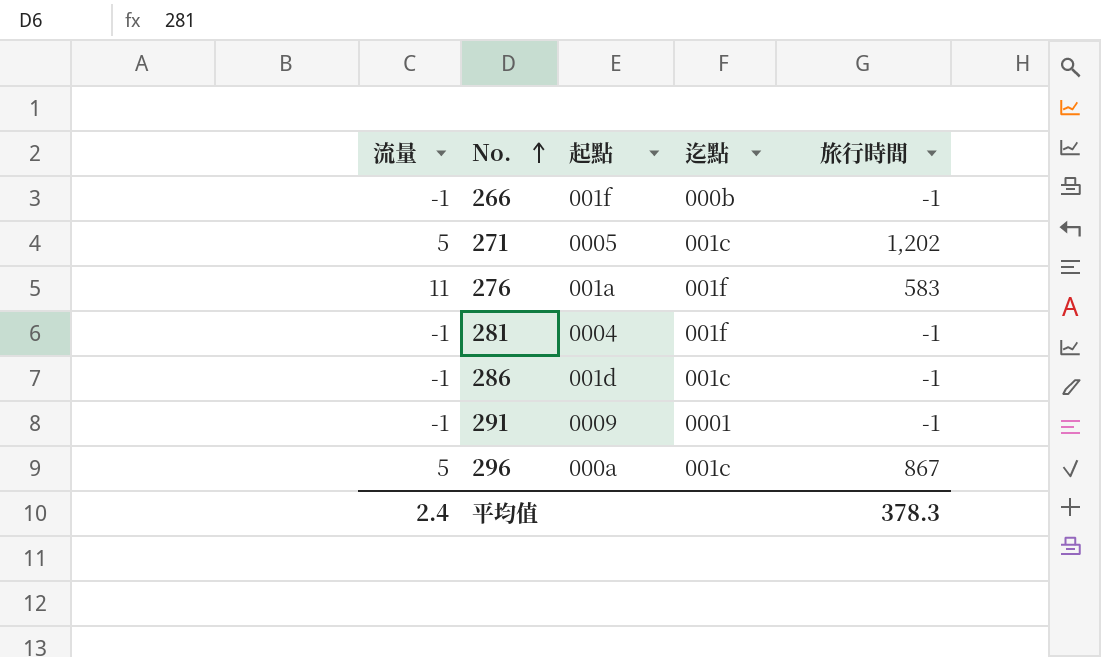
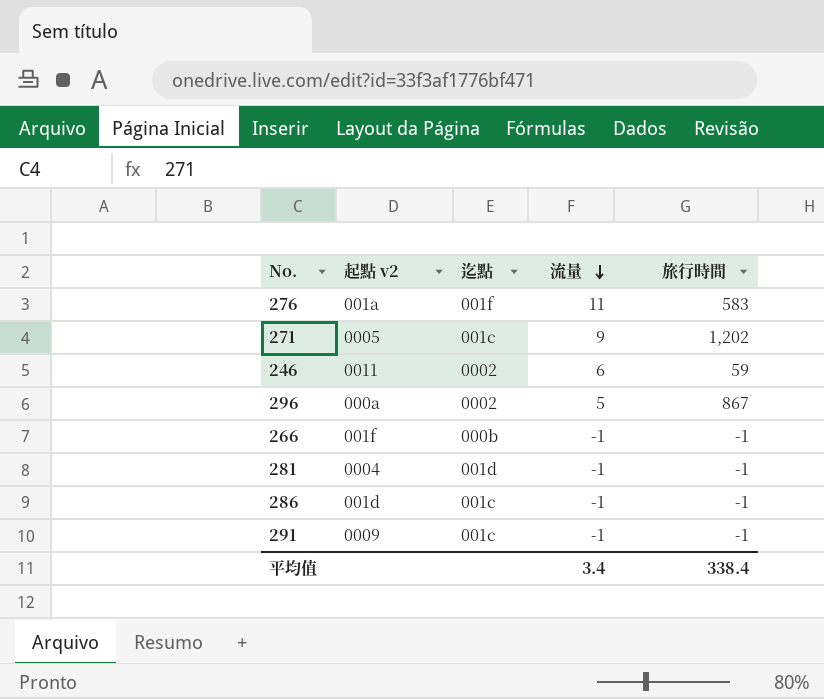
row order: No. ascending -> 流量 descending
column name: 起點 -> 起點 v2
column 流量 | position: 1 -> 4
271 | 流量: 5 -> 9
row 246: none -> 0011 | 0002 | 6 | 59
296 | 迄點: 001c -> 0002
281 | 迄點: 001f -> 001d
291 | 迄點: 0001 -> 001c
平均值 | 流量: 2.4 -> 3.4
平均值 | 旅行時間: 378.3 -> 338.4

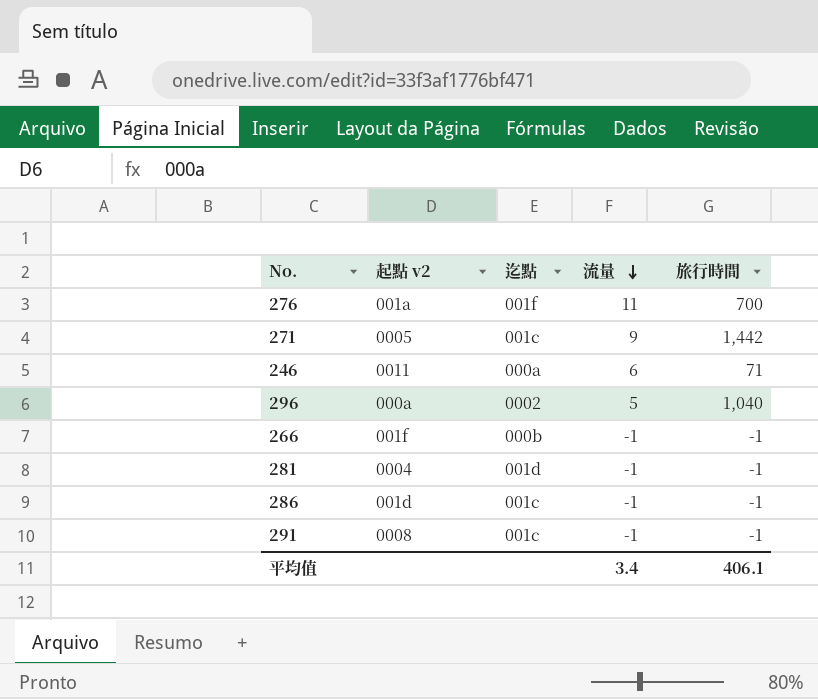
276 | 旅行時間: 583 -> 700
271 | 旅行時間: 1,202 -> 1,442
246 | 迄點: 0002 -> 000a
246 | 旅行時間: 59 -> 71
296 | 旅行時間: 867 -> 1,040
291 | 起點 v2: 0009 -> 0008
平均值 | 旅行時間: 338.4 -> 406.1

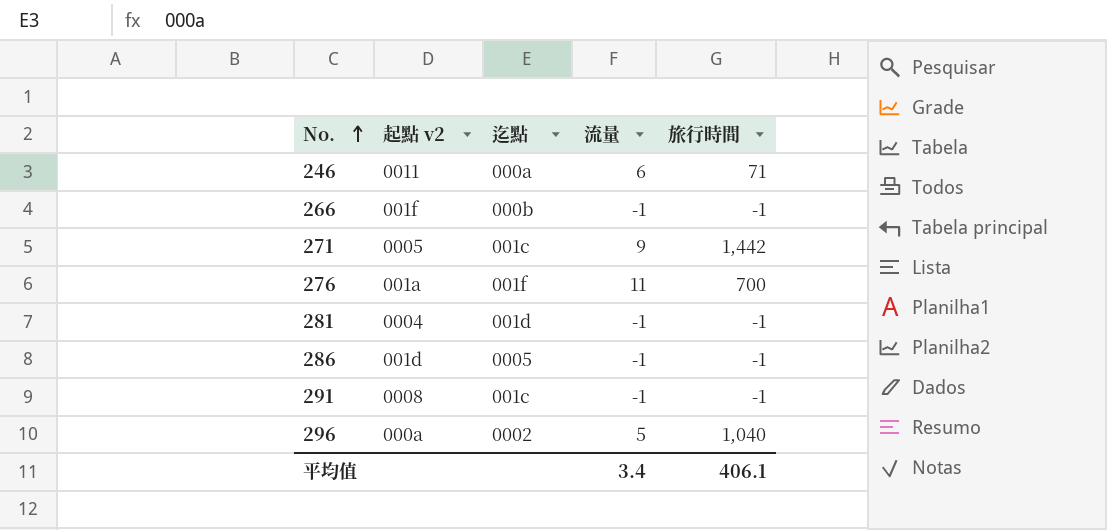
row order: 流量 descending -> No. ascending
286 | 迄點: 001c -> 0005

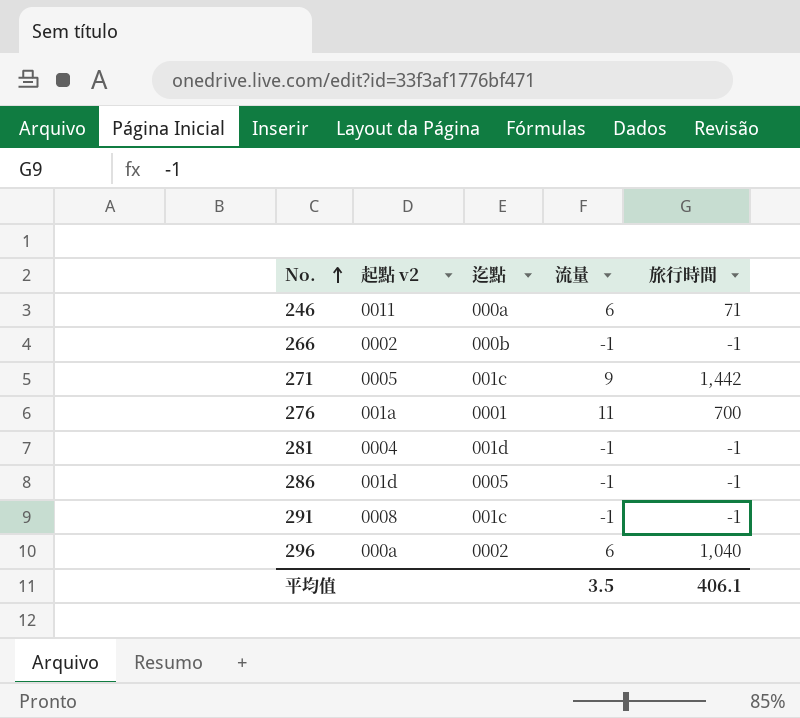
266 | 起點 v2: 001f -> 0002
276 | 迄點: 001f -> 0001
296 | 流量: 5 -> 6
平均值 | 流量: 3.4 -> 3.5

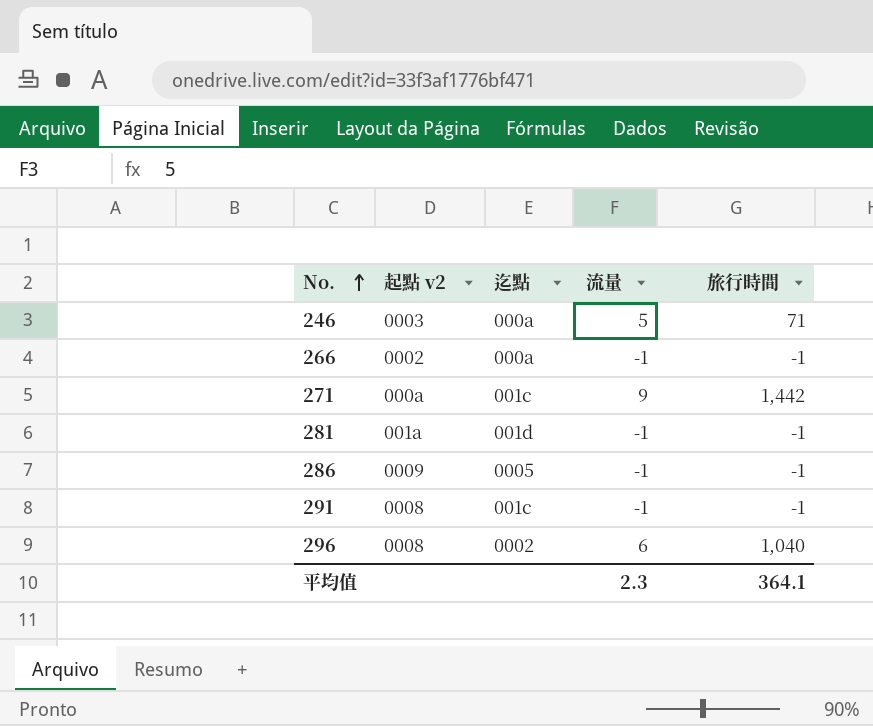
row 276: 001a | 0001 | 11 | 700 -> none
246 | 起點 v2: 0011 -> 0003
246 | 流量: 6 -> 5
266 | 迄點: 000b -> 000a
271 | 起點 v2: 0005 -> 000a
281 | 起點 v2: 0004 -> 001a
286 | 起點 v2: 001d -> 0009
296 | 起點 v2: 000a -> 0008
平均值 | 流量: 3.5 -> 2.3
平均值 | 旅行時間: 406.1 -> 364.1

